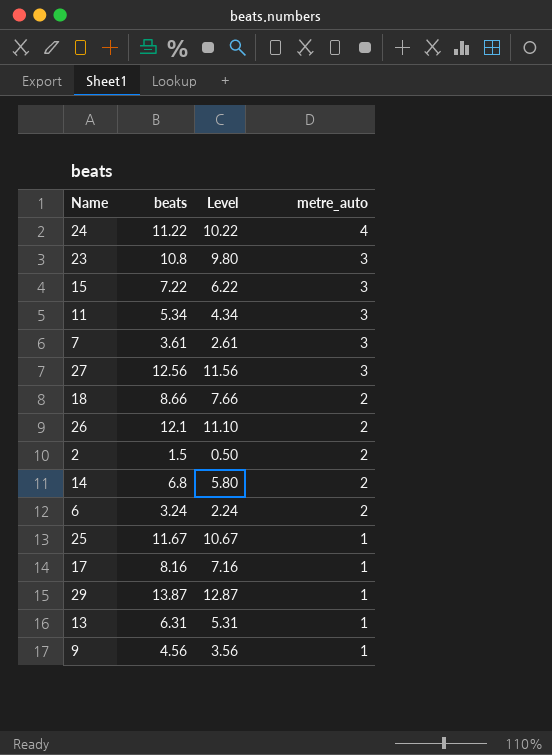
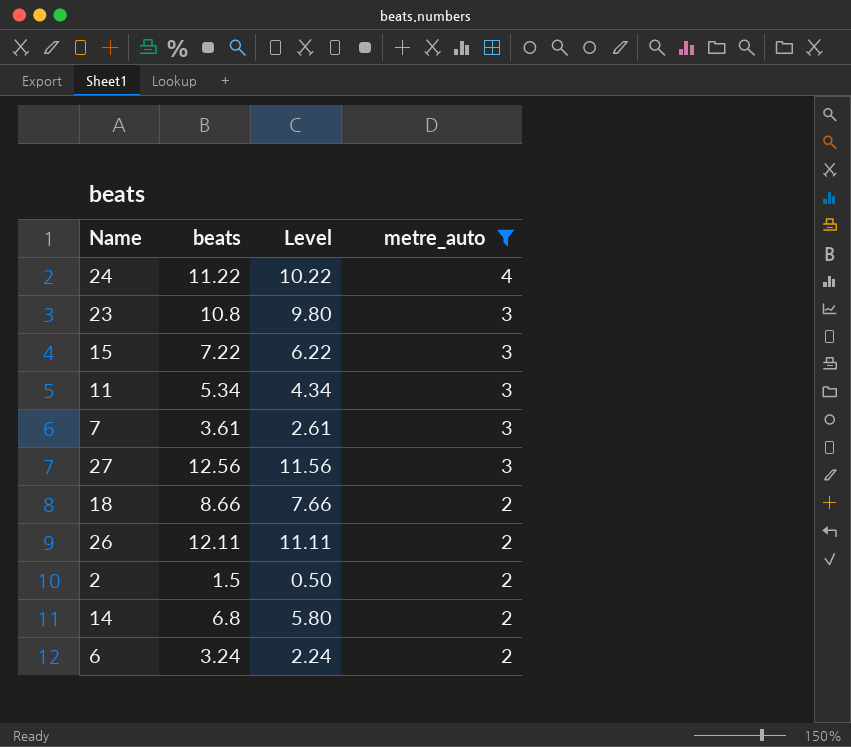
filter: none -> metre_auto != 1
26 | beats: 12.1 -> 12.11
26 | Level: 11.10 -> 11.11

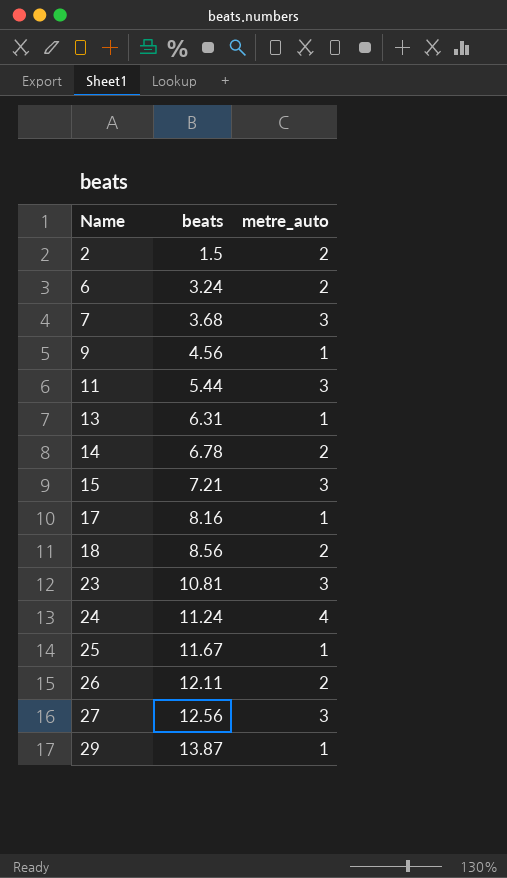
filter: metre_auto != 1 -> none
row order: metre_auto descending -> Name ascending
column Level | formula: [beats] - 1 -> none
7 | beats: 3.61 -> 3.68
11 | beats: 5.34 -> 5.44
14 | beats: 6.8 -> 6.78
15 | beats: 7.22 -> 7.21
18 | beats: 8.66 -> 8.56
23 | beats: 10.8 -> 10.81
24 | beats: 11.22 -> 11.24

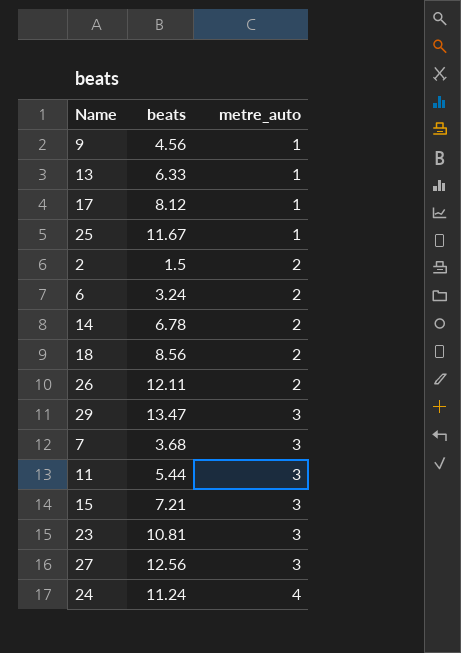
row order: Name ascending -> metre_auto ascending
13 | beats: 6.31 -> 6.33
17 | beats: 8.16 -> 8.12
29 | beats: 13.87 -> 13.47
29 | metre_auto: 1 -> 3

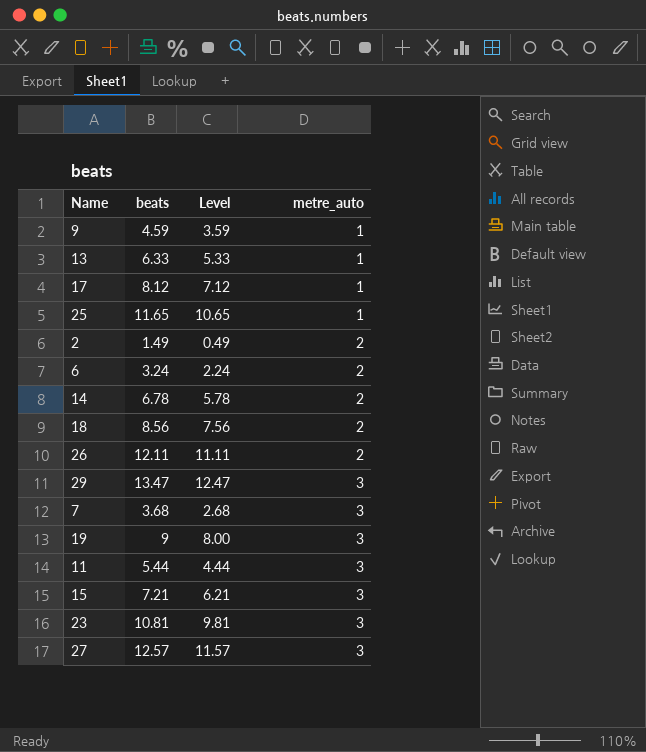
column Level | formula: none -> [beats] - 1
row 24: 11.24 | 4 -> none
9 | beats: 4.56 -> 4.59
25 | beats: 11.67 -> 11.65
2 | beats: 1.5 -> 1.49
row 19: none -> 9 | 8.00 | 3
27 | beats: 12.56 -> 12.57

